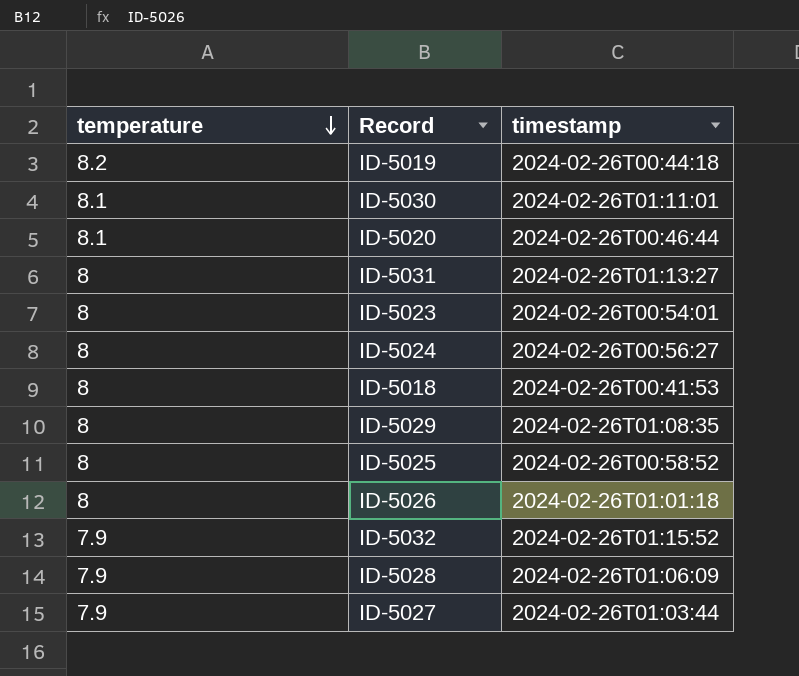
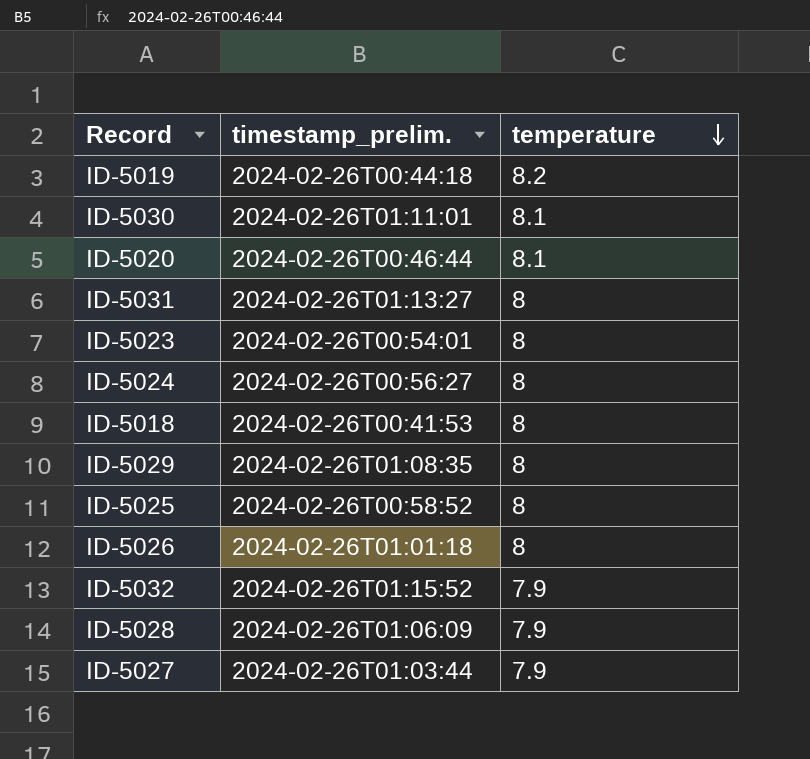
column name: timestamp -> timestamp_prelim.
column temperature | position: 1 -> 3

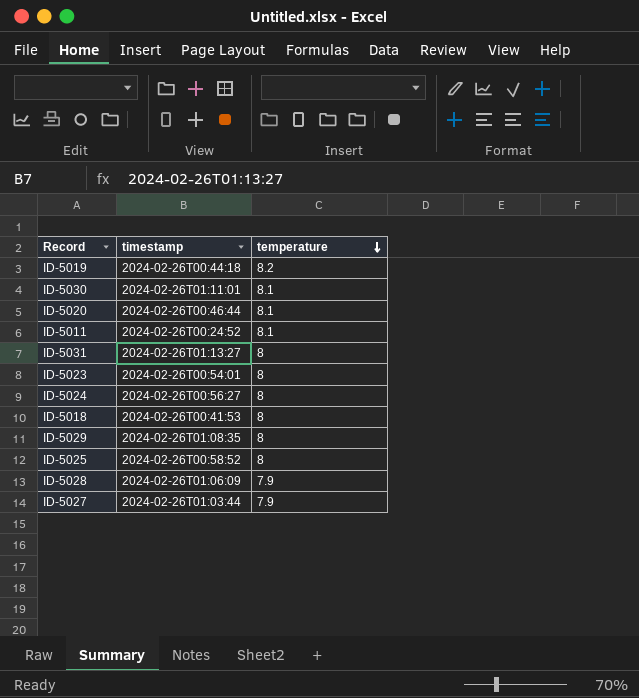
column name: timestamp_prelim. -> timestamp
row ID-5026: 2024-02-26T01:01:18 | 8 -> none
row ID-5032: 2024-02-26T01:15:52 | 7.9 -> none
row ID-5011: none -> 2024-02-26T00:24:52 | 8.1

